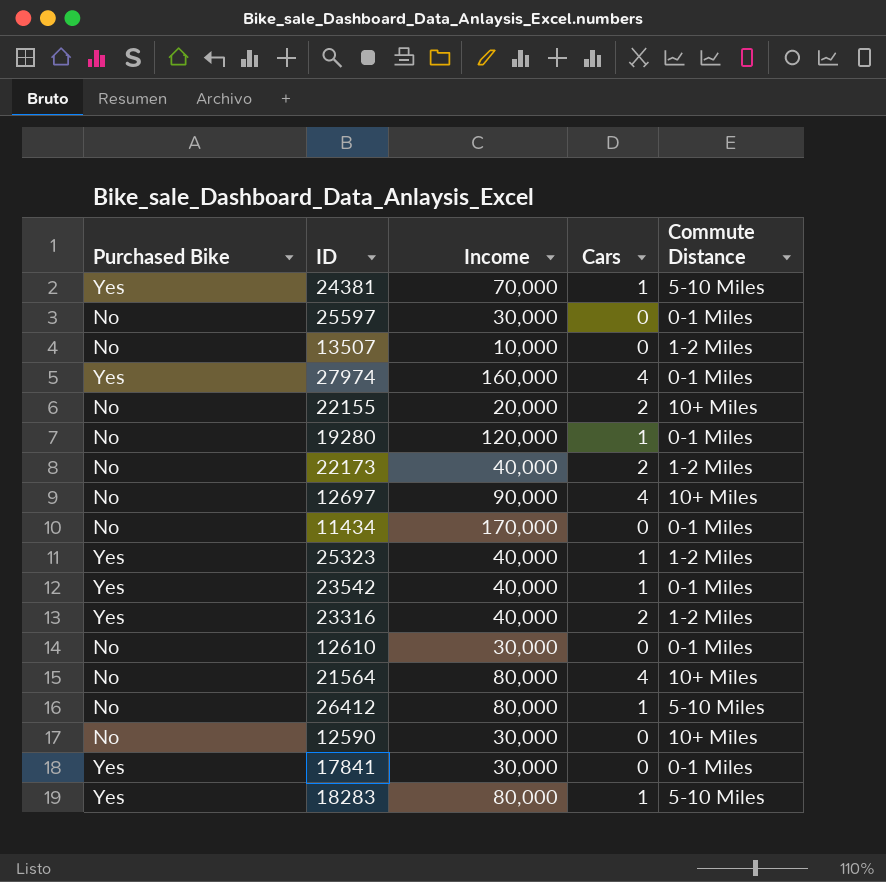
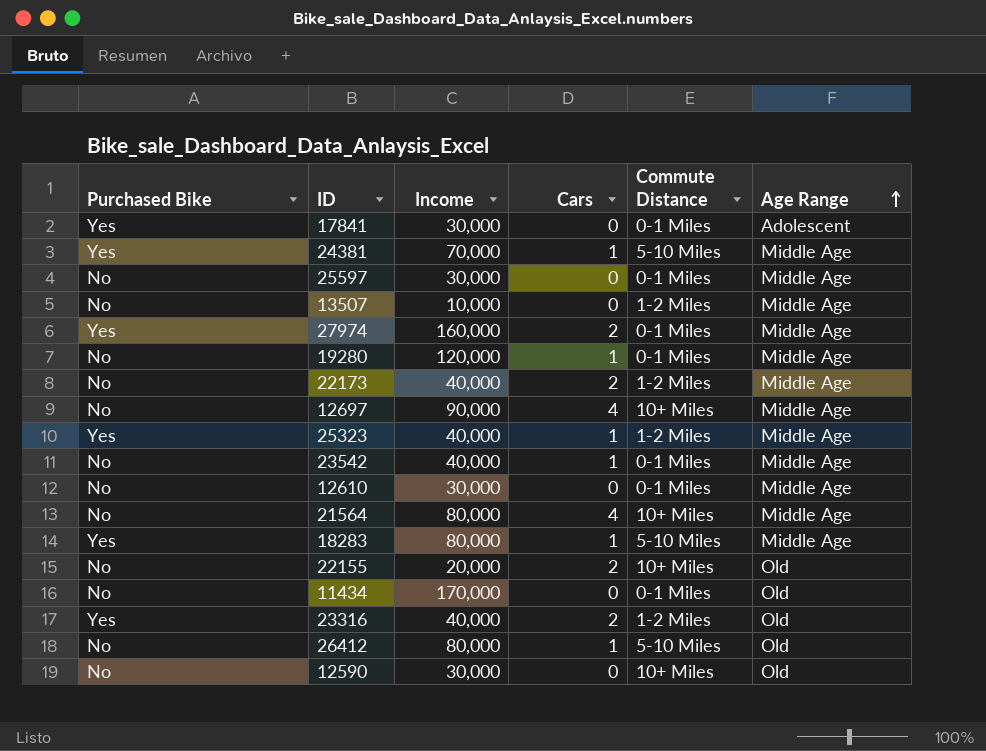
row order: none -> Age Range ascending
column Age Range | position: none -> 6
27974 | Cars: 4 -> 2
23542 | Purchased Bike: Yes -> No

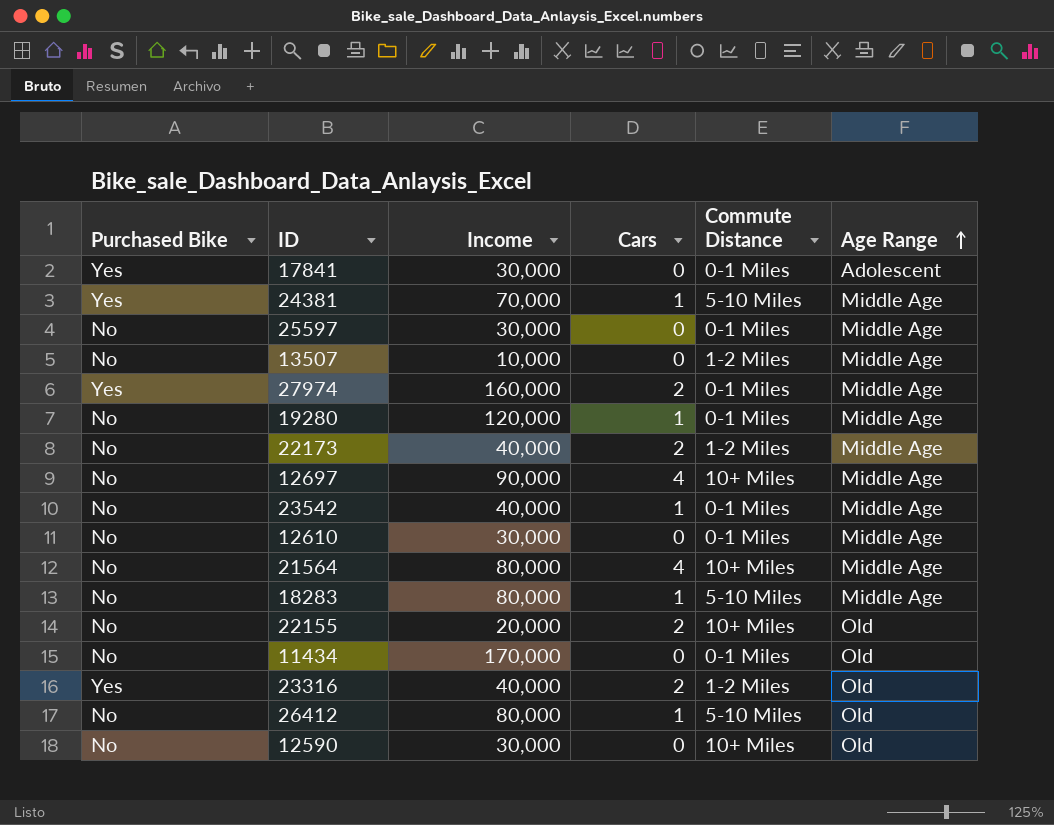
row 25323: Yes | 40,000 | 1 | 1-2 Miles | Middle Age -> none
18283 | Purchased Bike: Yes -> No

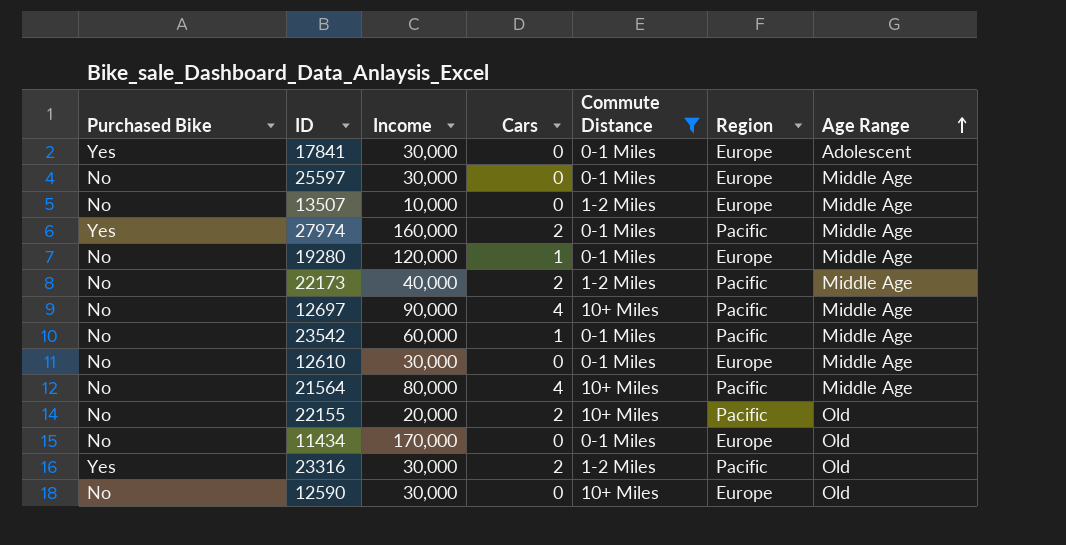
filter: none -> Commute Distance != 5-10 Miles
column Region | position: none -> 6
23542 | Income: 40,000 -> 60,000
23316 | Income: 40,000 -> 30,000

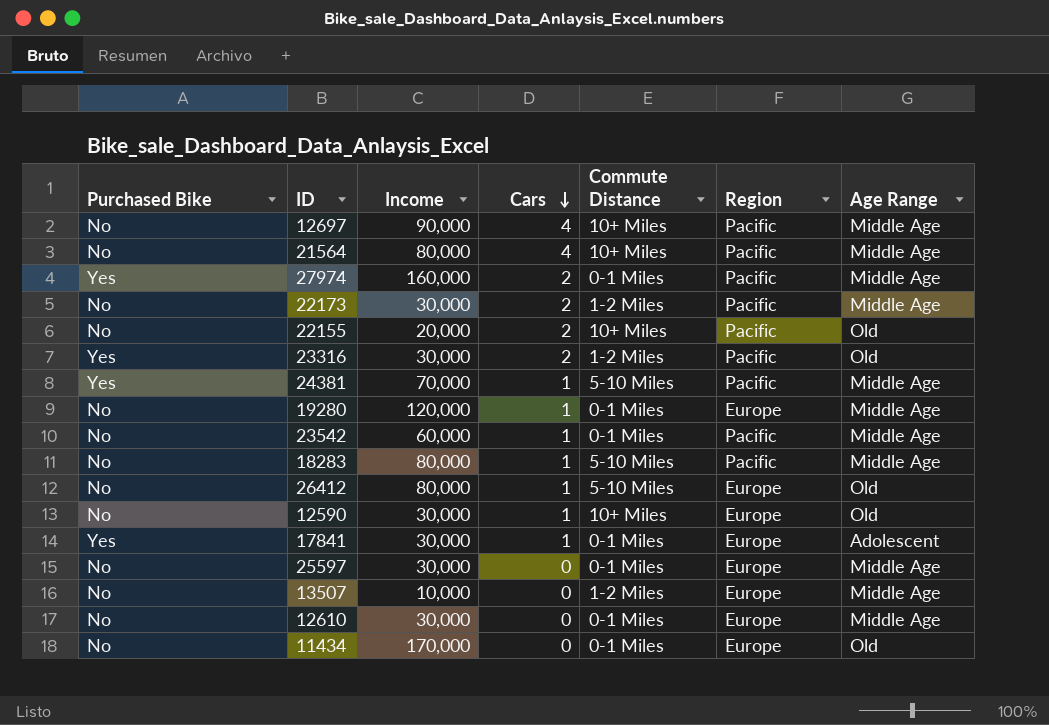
filter: Commute Distance != 5-10 Miles -> none
row order: Age Range ascending -> Cars descending
22173 | Income: 40,000 -> 30,000
12590 | Cars: 0 -> 1
17841 | Cars: 0 -> 1

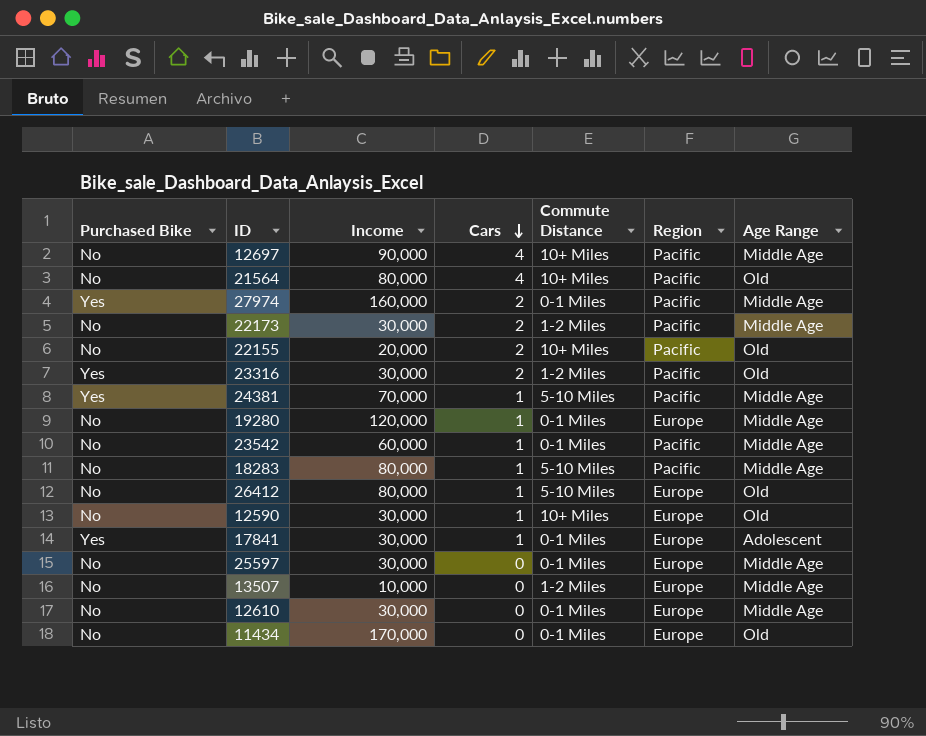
21564 | Age Range: Middle Age -> Old

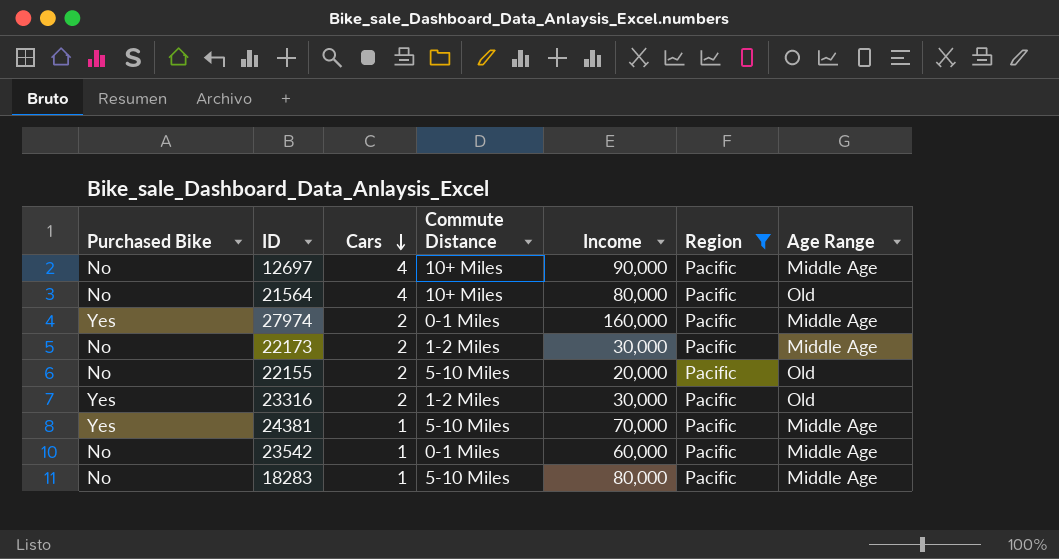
filter: none -> Region = Pacific
column Income | position: 3 -> 5
22155 | Commute Distance: 10+ Miles -> 5-10 Miles

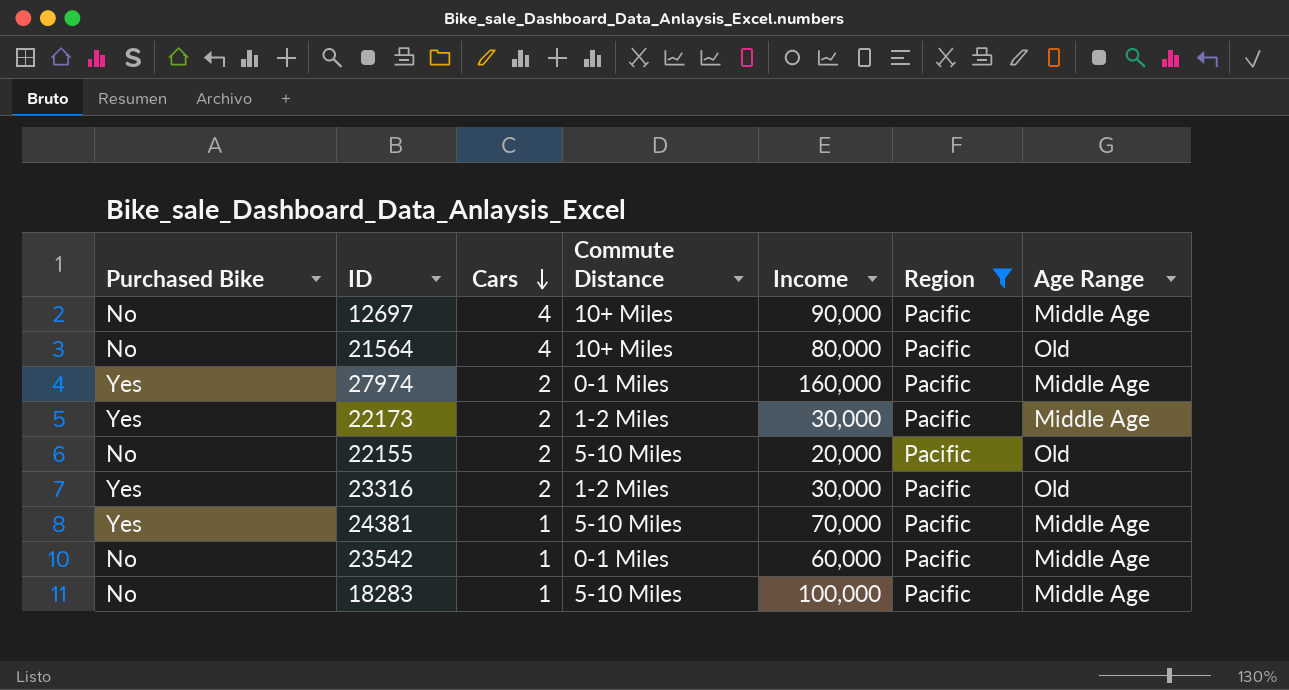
22173 | Purchased Bike: No -> Yes
18283 | Income: 80,000 -> 100,000

